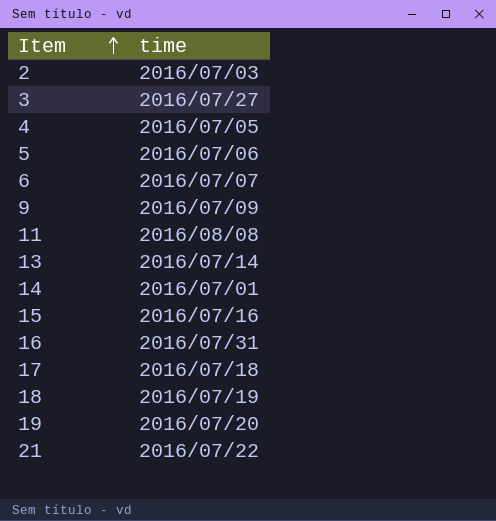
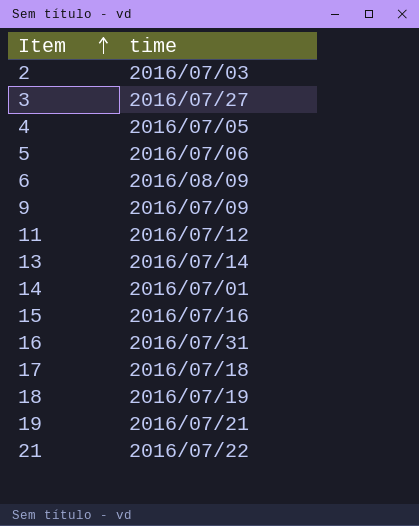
6 | time: 2016/07/07 -> 2016/08/09
11 | time: 2016/08/08 -> 2016/07/12
19 | time: 2016/07/20 -> 2016/07/21

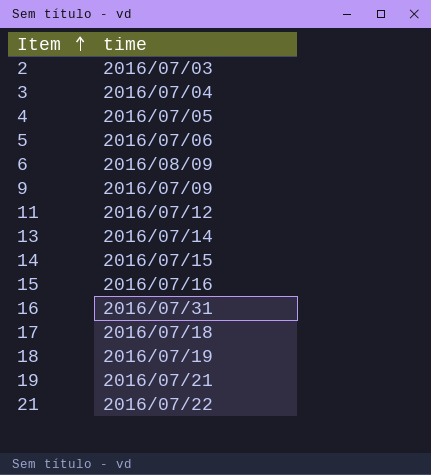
3 | time: 2016/07/27 -> 2016/07/04
14 | time: 2016/07/01 -> 2016/07/15

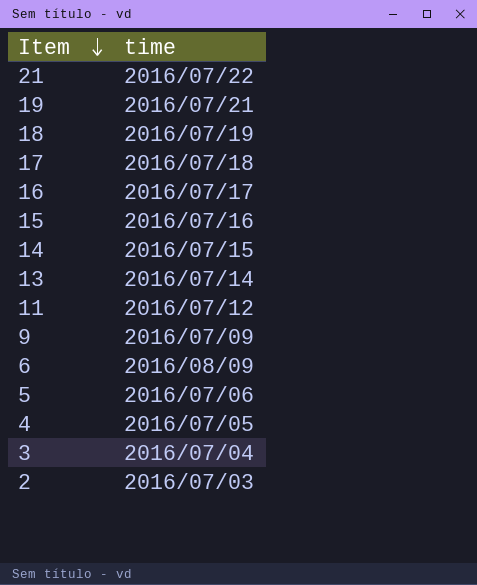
row order: Item ascending -> Item descending
16 | time: 2016/07/31 -> 2016/07/17

